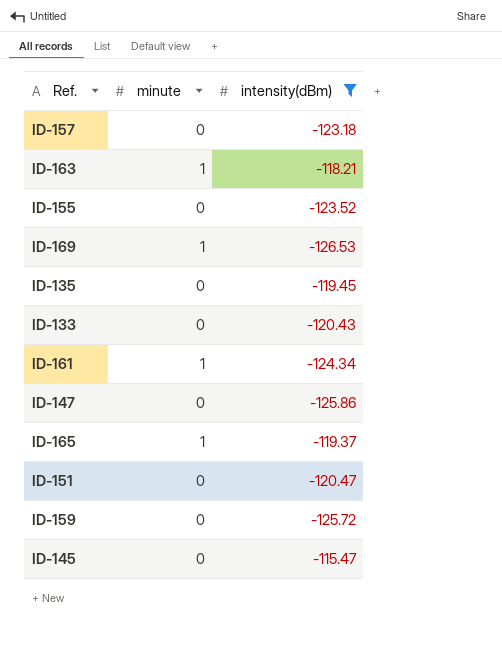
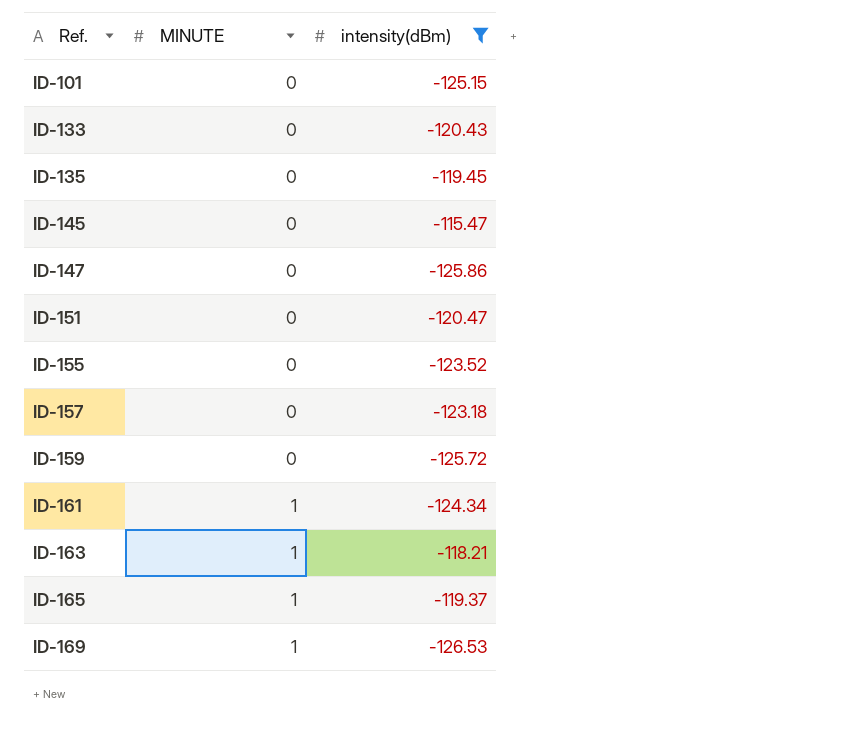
row order: none -> Ref. ascending
column name: minute -> MINUTE
row ID-101: none -> 0 | -125.15

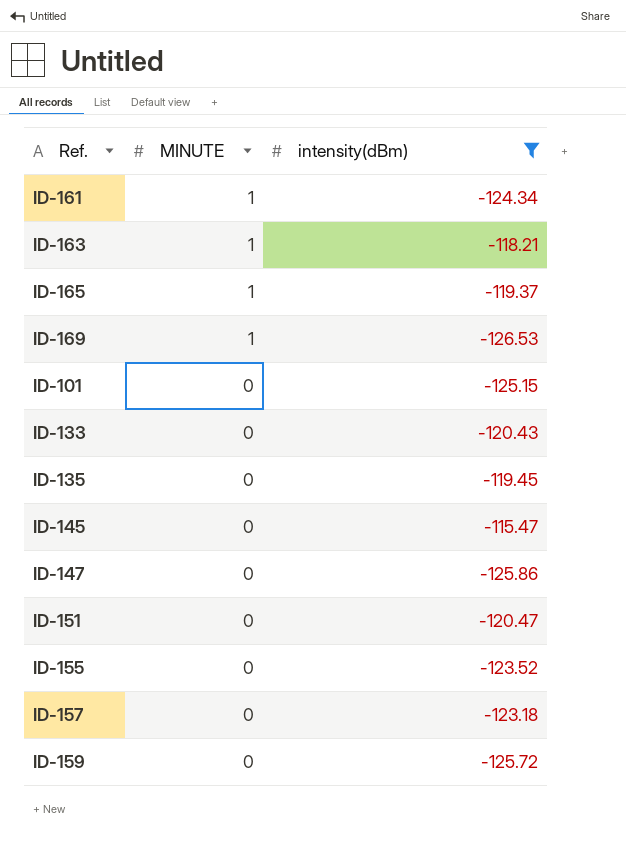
row order: Ref. ascending -> MINUTE descending

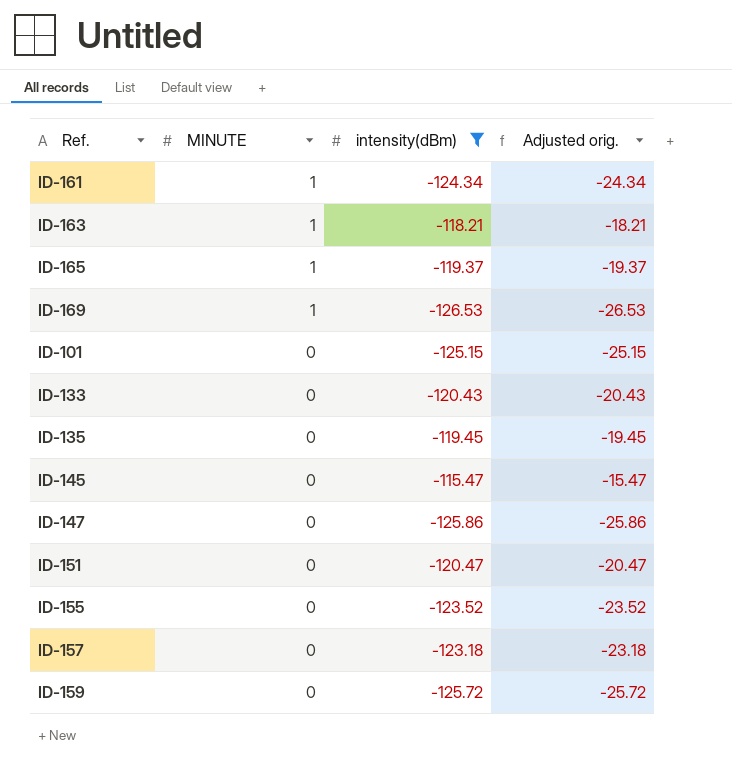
column Adjusted orig. | formula: none -> [intensity(dBm)] + 100

